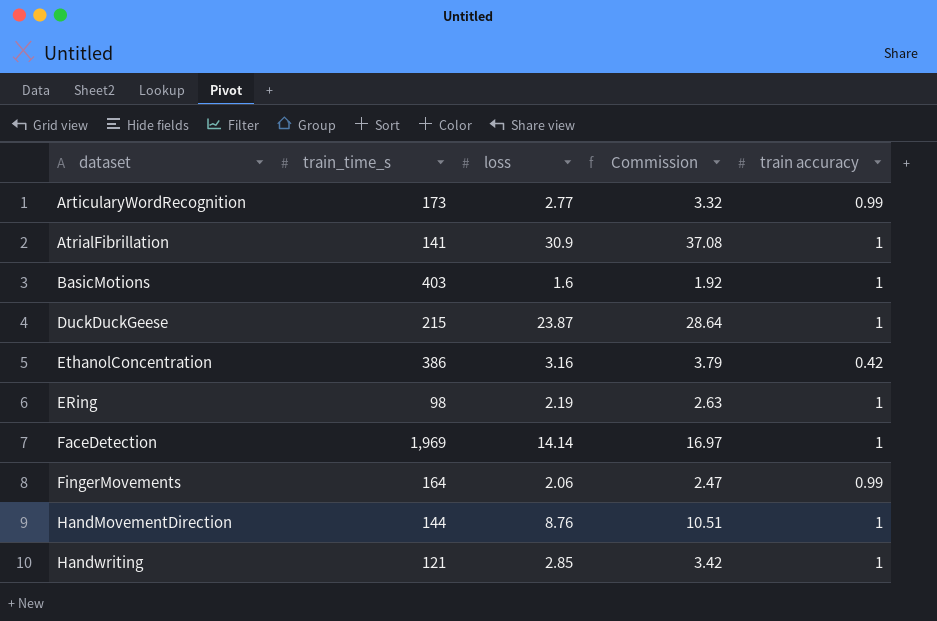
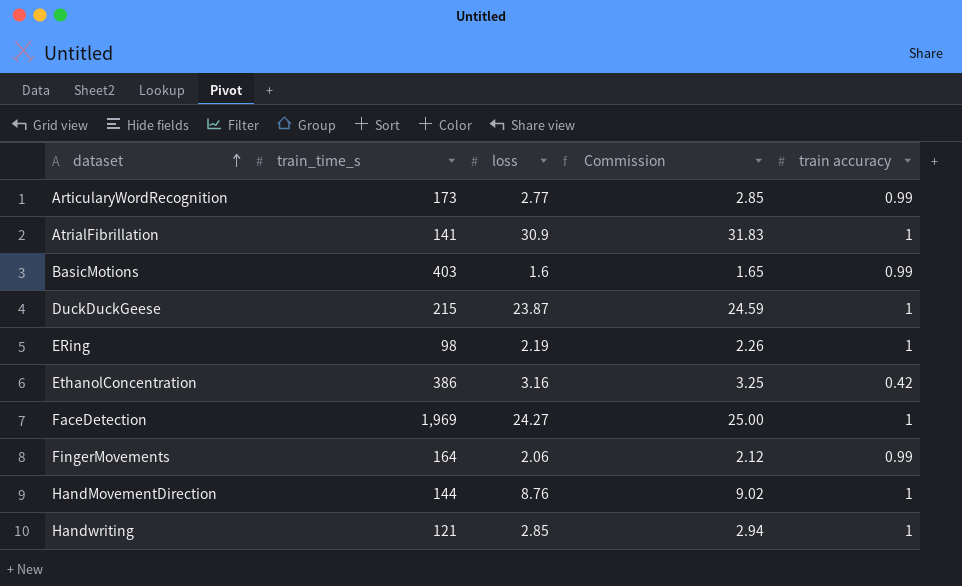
row order: none -> dataset ascending
column Commission | formula: [loss] * 1.2 -> [loss] * 1.03
BasicMotions | train accuracy: 1 -> 0.99
FaceDetection | loss: 14.14 -> 24.27

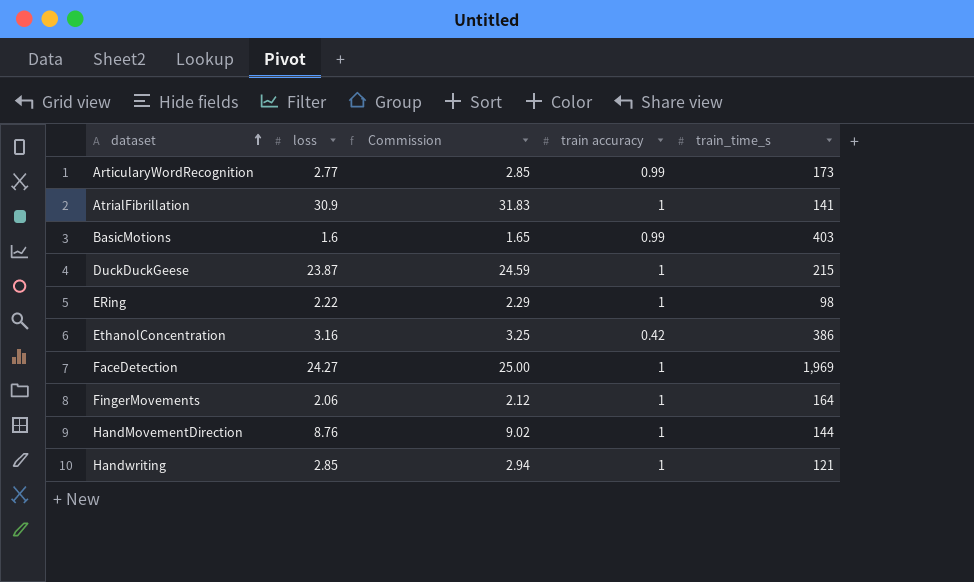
column train_time_s | position: 2 -> 5
ERing | loss: 2.19 -> 2.22
ERing | Commission: 2.26 -> 2.29
FingerMovements | train accuracy: 0.99 -> 1

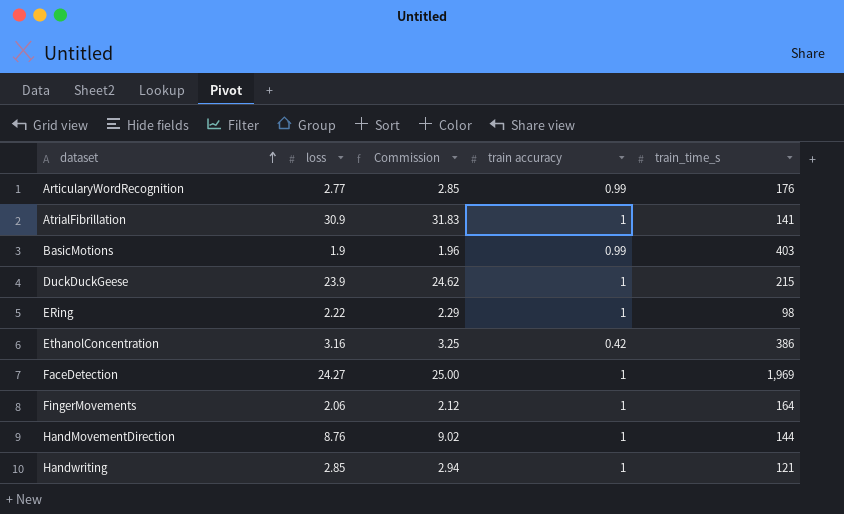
ArticularyWordRecognition | train_time_s: 173 -> 176
BasicMotions | loss: 1.6 -> 1.9
BasicMotions | Commission: 1.65 -> 1.96
DuckDuckGeese | loss: 23.87 -> 23.9
DuckDuckGeese | Commission: 24.59 -> 24.62

